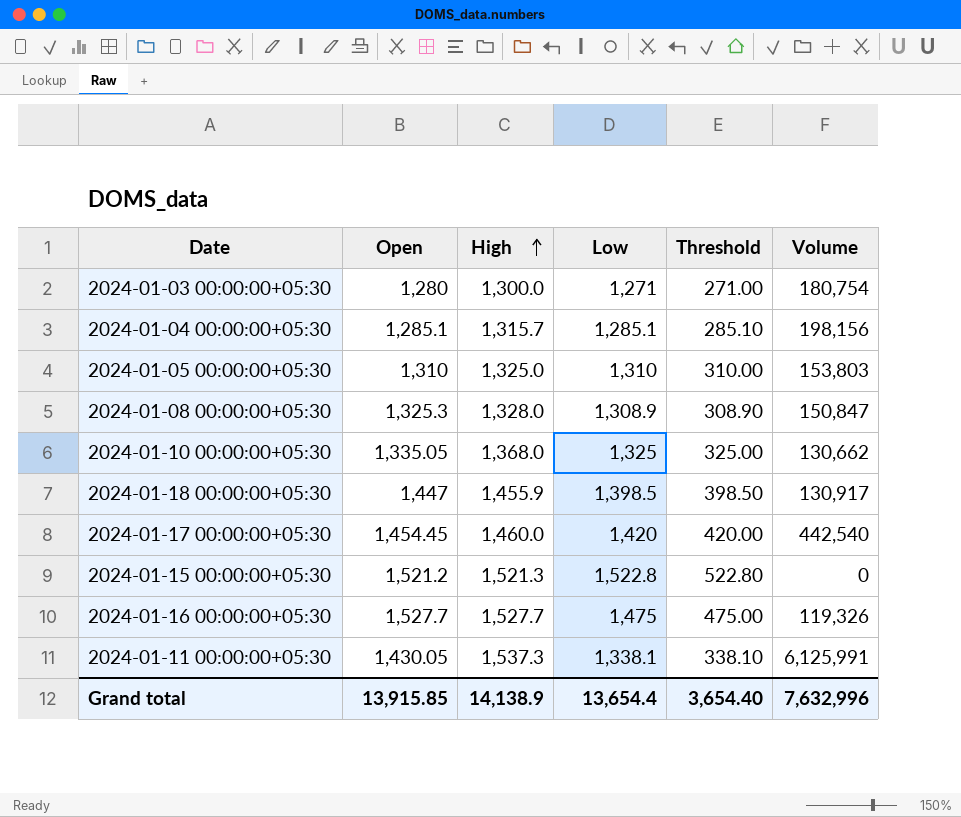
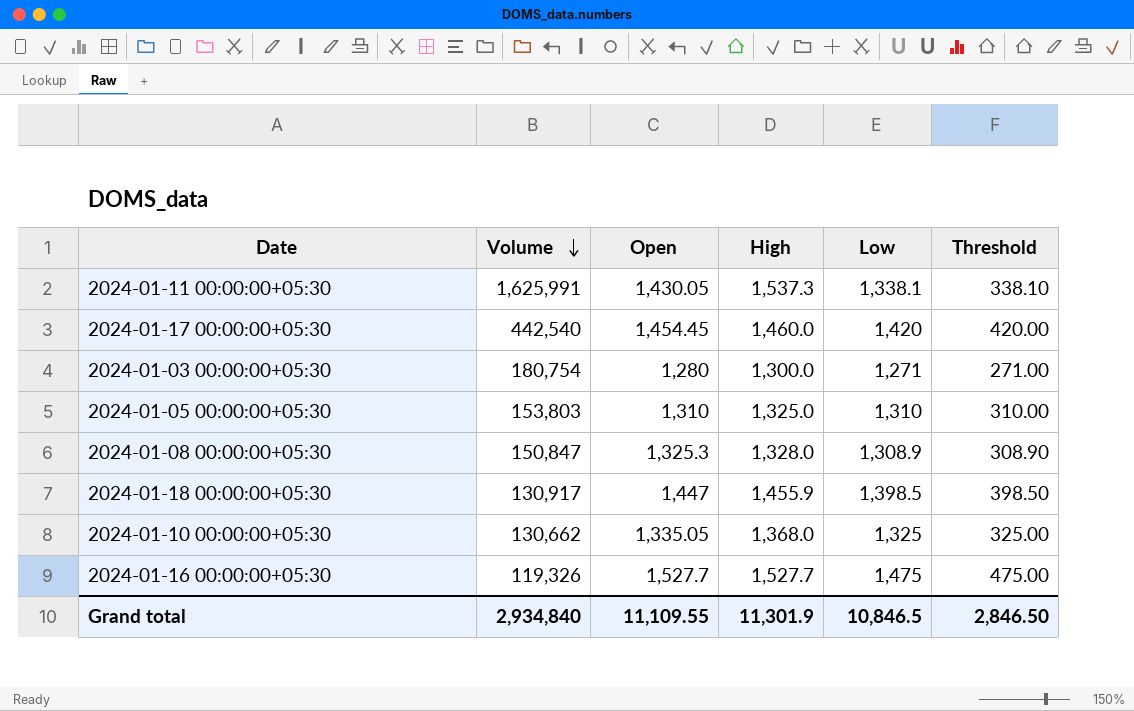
row order: High ascending -> Volume descending
column Volume | position: 6 -> 2
row 2024-01-04 00:00:00+05:30: 1,285.1 | 1,315.7 | 1,285.1 | 285.10 | 198,156 -> none
row 2024-01-15 00:00:00+05:30: 1,521.2 | 1,521.3 | 1,522.8 | 522.80 | 0 -> none
2024-01-11 00:00:00+05:30 | Volume: 6,125,991 -> 1,625,991
Grand total | Volume: 7,632,996 -> 2,934,840
Grand total | Open: 13,915.85 -> 11,109.55
Grand total | High: 14,138.9 -> 11,301.9
Grand total | Low: 13,654.4 -> 10,846.5
Grand total | Threshold: 3,654.40 -> 2,846.50

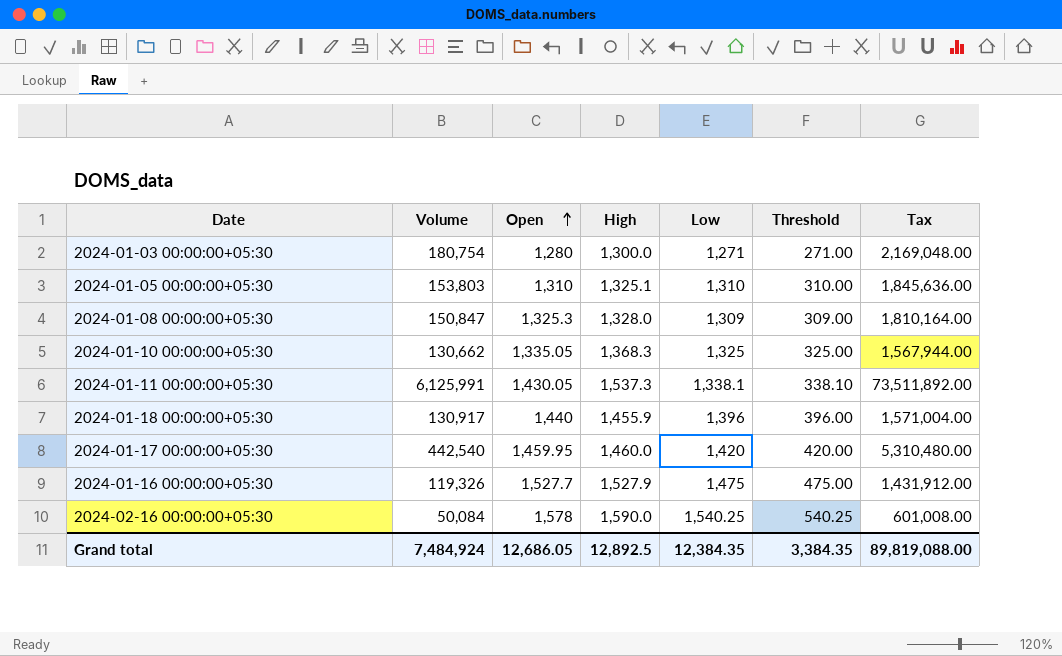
row order: Volume descending -> Open ascending
column Tax | formula: none -> [Volume] * 12
2024-01-05 00:00:00+05:30 | High: 1,325.0 -> 1,325.1
2024-01-08 00:00:00+05:30 | Low: 1,308.9 -> 1,309
2024-01-08 00:00:00+05:30 | Threshold: 308.90 -> 309.00
2024-01-10 00:00:00+05:30 | High: 1,368.0 -> 1,368.3
2024-01-11 00:00:00+05:30 | Volume: 1,625,991 -> 6,125,991
2024-01-18 00:00:00+05:30 | Open: 1,447 -> 1,440
2024-01-18 00:00:00+05:30 | Low: 1,398.5 -> 1,396
2024-01-18 00:00:00+05:30 | Threshold: 398.50 -> 396.00
2024-01-17 00:00:00+05:30 | Open: 1,454.45 -> 1,459.95
2024-01-16 00:00:00+05:30 | High: 1,527.7 -> 1,527.9
row 2024-02-16 00:00:00+05:30: none -> 50,084 | 1,578 | 1,590.0 | 1,540.25 | 540.25 | 601,008.00
Grand total | Volume: 2,934,840 -> 7,484,924
Grand total | Open: 11,109.55 -> 12,686.05
Grand total | High: 11,301.9 -> 12,892.5
Grand total | Low: 10,846.5 -> 12,384.35
Grand total | Threshold: 2,846.50 -> 3,384.35

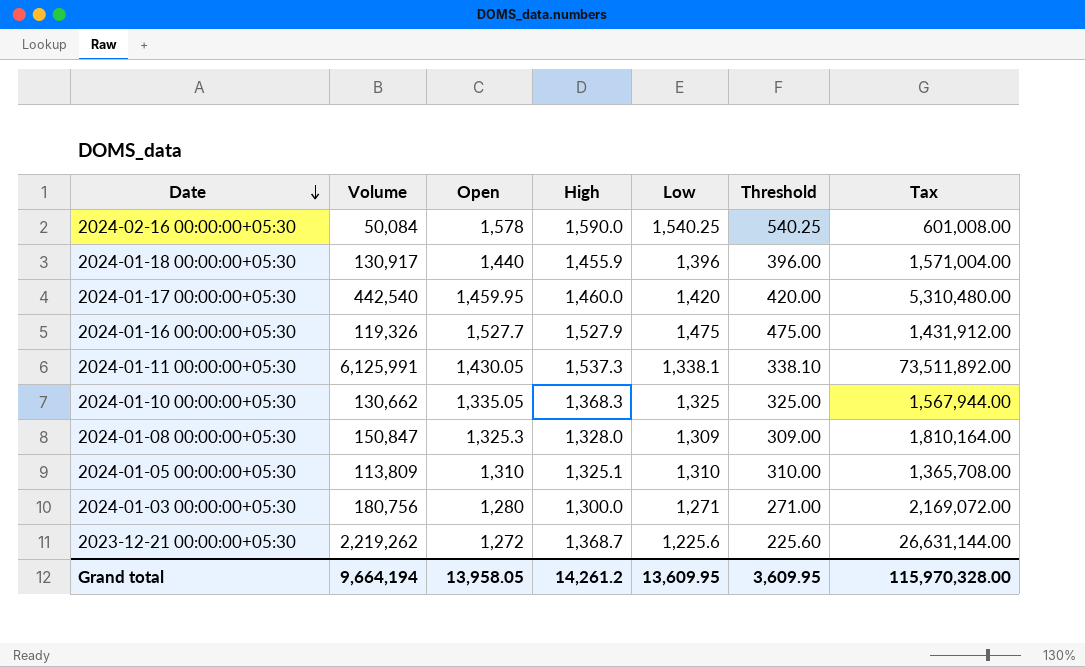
row order: Open ascending -> Date descending
2024-01-05 00:00:00+05:30 | Volume: 153,803 -> 113,809
2024-01-05 00:00:00+05:30 | Tax: 1,845,636.00 -> 1,365,708.00
2024-01-03 00:00:00+05:30 | Volume: 180,754 -> 180,756
2024-01-03 00:00:00+05:30 | Tax: 2,169,048.00 -> 2,169,072.00
row 2023-12-21 00:00:00+05:30: none -> 2,219,262 | 1,272 | 1,368.7 | 1,225.6 | 225.60 | 26,631,144.00
Grand total | Volume: 7,484,924 -> 9,664,194
Grand total | Open: 12,686.05 -> 13,958.05
Grand total | High: 12,892.5 -> 14,261.2
Grand total | Low: 12,384.35 -> 13,609.95
Grand total | Threshold: 3,384.35 -> 3,609.95
Grand total | Tax: 89,819,088.00 -> 115,970,328.00

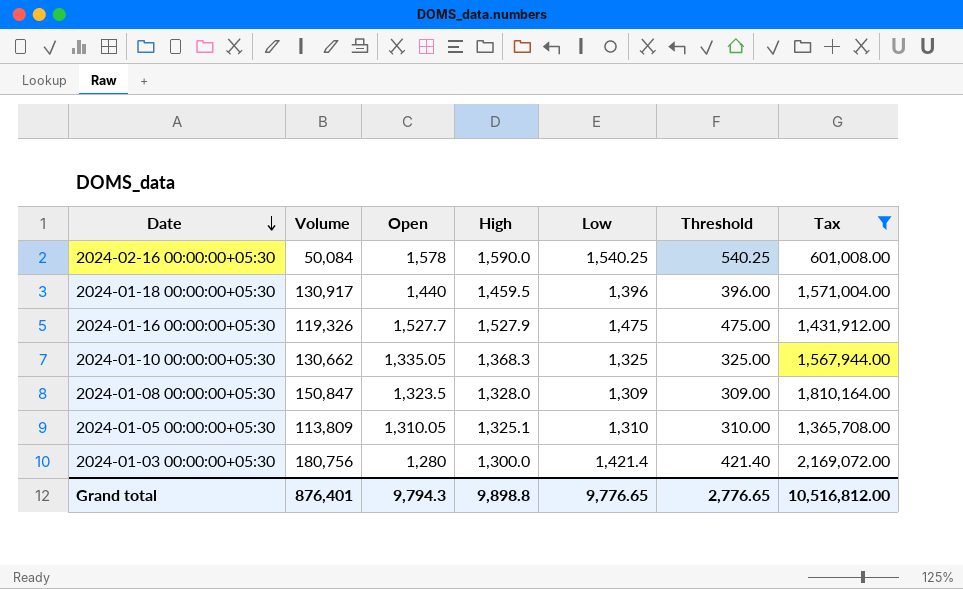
filter: none -> Tax <= 2,169,072.00
2024-01-18 00:00:00+05:30 | High: 1,455.9 -> 1,459.5
2024-01-08 00:00:00+05:30 | Open: 1,325.3 -> 1,323.5
2024-01-05 00:00:00+05:30 | Open: 1,310 -> 1,310.05
2024-01-03 00:00:00+05:30 | Low: 1,271 -> 1,421.4
2024-01-03 00:00:00+05:30 | Threshold: 271.00 -> 421.40
Grand total | Volume: 9,664,194 -> 876,401
Grand total | Open: 13,958.05 -> 9,794.3
Grand total | High: 14,261.2 -> 9,898.8
Grand total | Low: 13,609.95 -> 9,776.65
Grand total | Threshold: 3,609.95 -> 2,776.65
Grand total | Tax: 115,970,328.00 -> 10,516,812.00

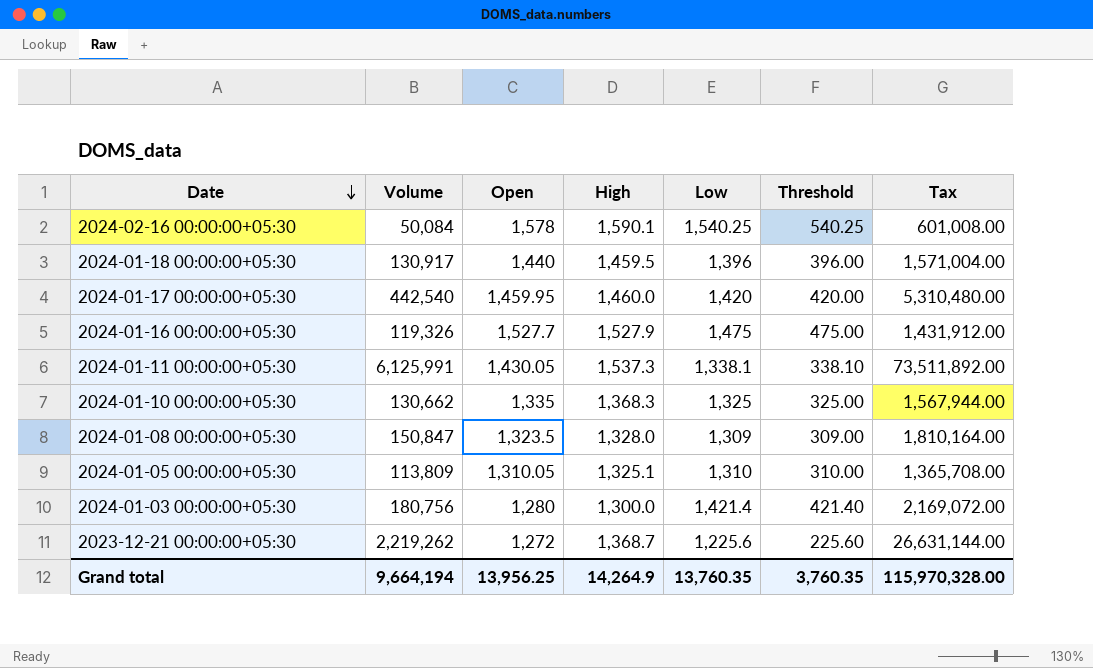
filter: Tax <= 2,169,072.00 -> none
2024-02-16 00:00:00+05:30 | High: 1,590.0 -> 1,590.1
2024-01-10 00:00:00+05:30 | Open: 1,335.05 -> 1,335
Grand total | Volume: 876,401 -> 9,664,194
Grand total | Open: 9,794.3 -> 13,956.25
Grand total | High: 9,898.8 -> 14,264.9
Grand total | Low: 9,776.65 -> 13,760.35
Grand total | Threshold: 2,776.65 -> 3,760.35
Grand total | Tax: 10,516,812.00 -> 115,970,328.00

